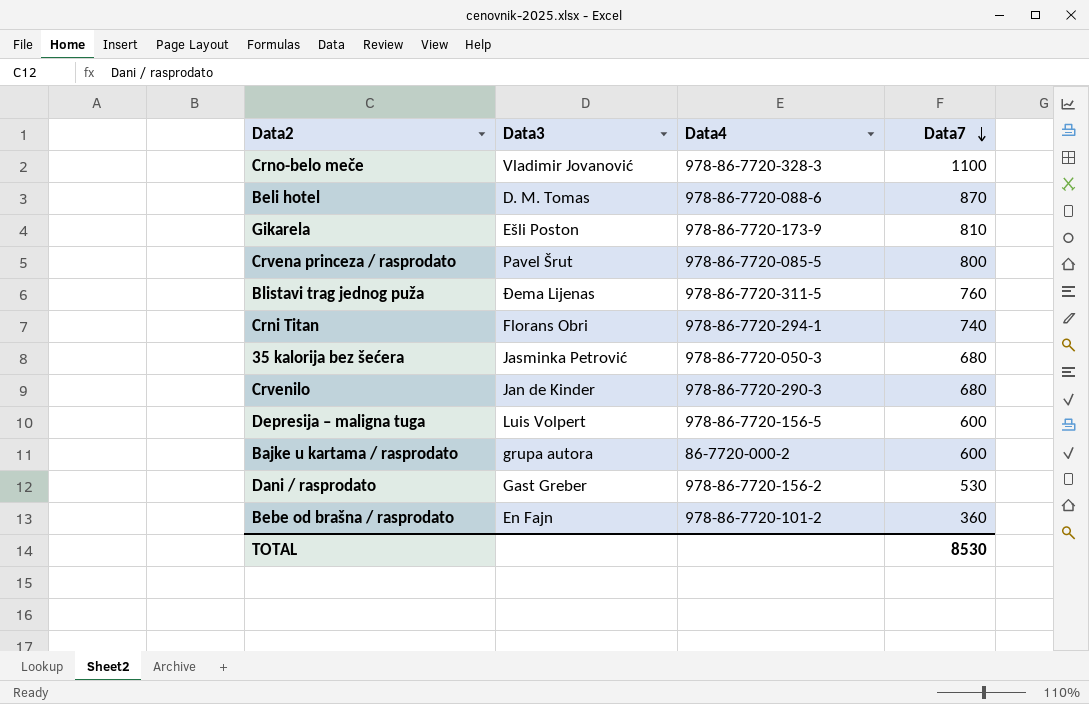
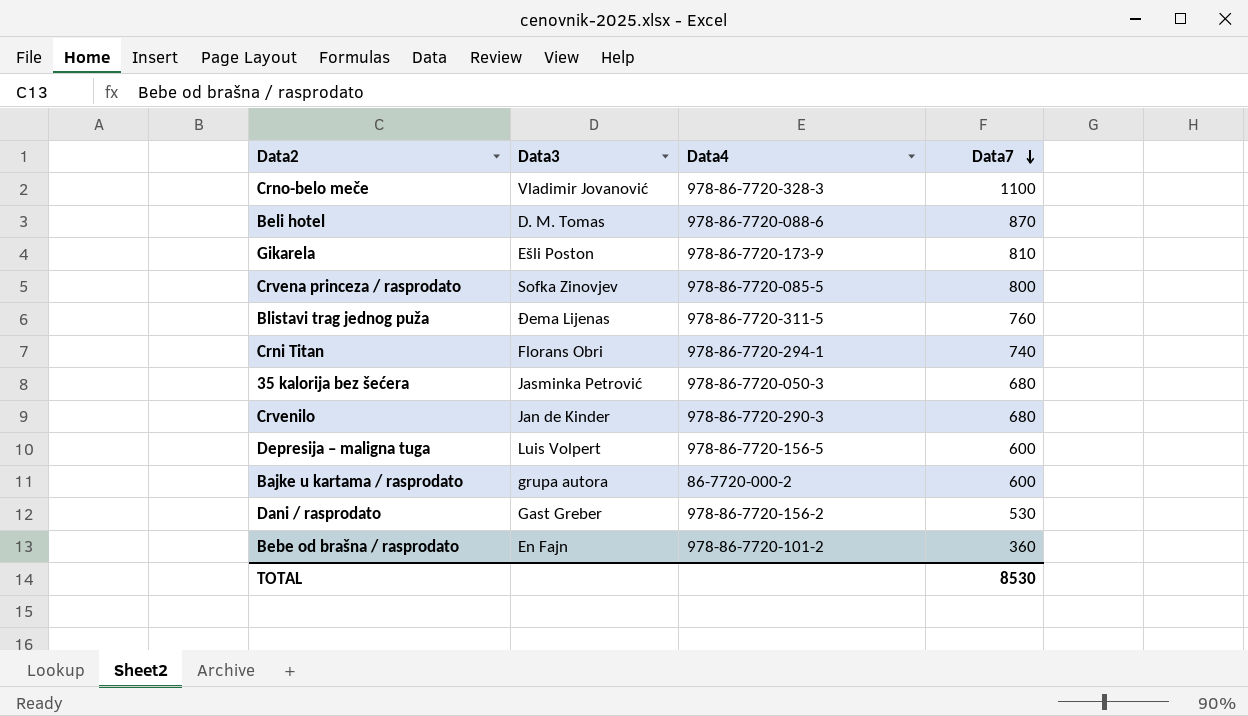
Crvena princeza / rasprodato | Data3: Pavel Šrut -> Sofka Zinovjev

